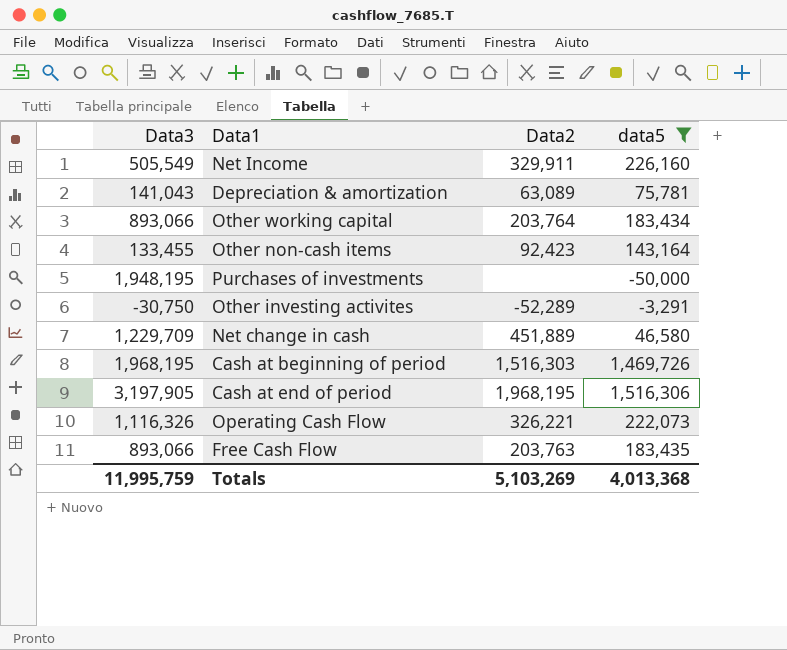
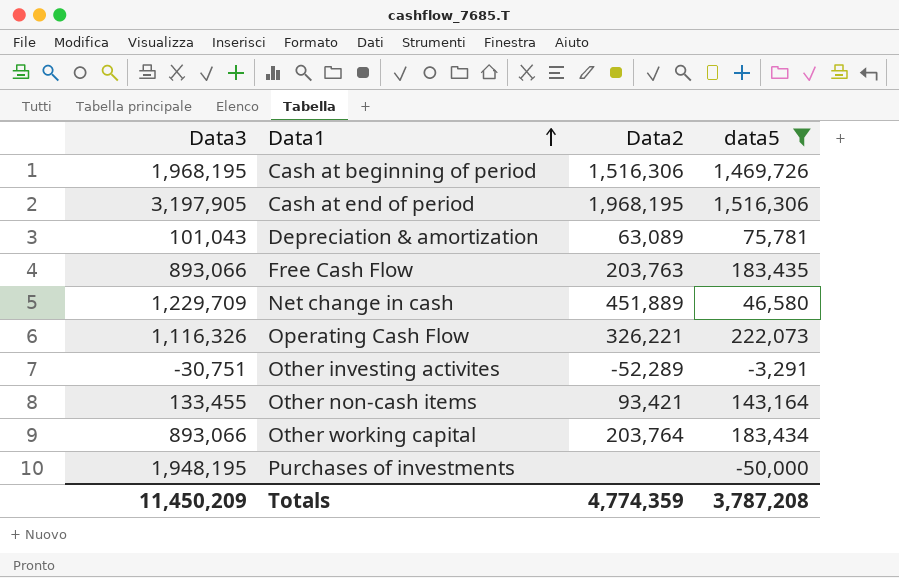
row order: none -> Data1 ascending
row Net Income: 505,549 | 329,911 | 226,160 -> none
Cash at beginning of period | Data2: 1,516,303 -> 1,516,306
Depreciation & amortization | Data3: 141,043 -> 101,043
Other investing activites | Data3: -30,750 -> -30,751
Other non-cash items | Data2: 92,423 -> 93,421
Totals | Data3: 11,995,759 -> 11,450,209
Totals | Data2: 5,103,269 -> 4,774,359
Totals | data5: 4,013,368 -> 3,787,208

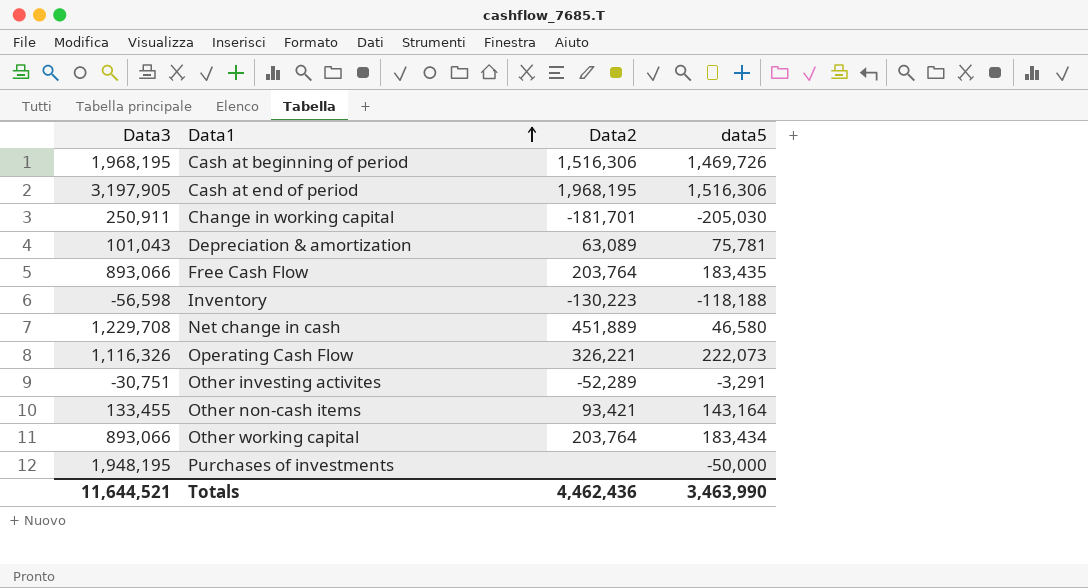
filter: data5 >= -50,000 -> none
Free Cash Flow | Data2: 203,763 -> 203,764
Net change in cash | Data3: 1,229,709 -> 1,229,708
Totals | Data3: 11,450,209 -> 11,644,521
Totals | Data2: 4,774,359 -> 4,462,436
Totals | data5: 3,787,208 -> 3,463,990

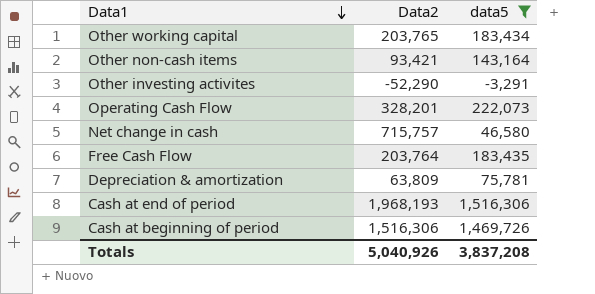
filter: none -> data5 >= -3,291
row order: Data1 ascending -> Data1 descending
column Data3 | position: 1 -> none
Other working capital | Data2: 203,764 -> 203,765
Other investing activites | Data2: -52,289 -> -52,290
Operating Cash Flow | Data2: 326,221 -> 328,201
Net change in cash | Data2: 451,889 -> 715,757
Depreciation & amortization | Data2: 63,089 -> 63,809
Cash at end of period | Data2: 1,968,195 -> 1,968,193
Totals | Data2: 4,462,436 -> 5,040,926
Totals | data5: 3,463,990 -> 3,837,208

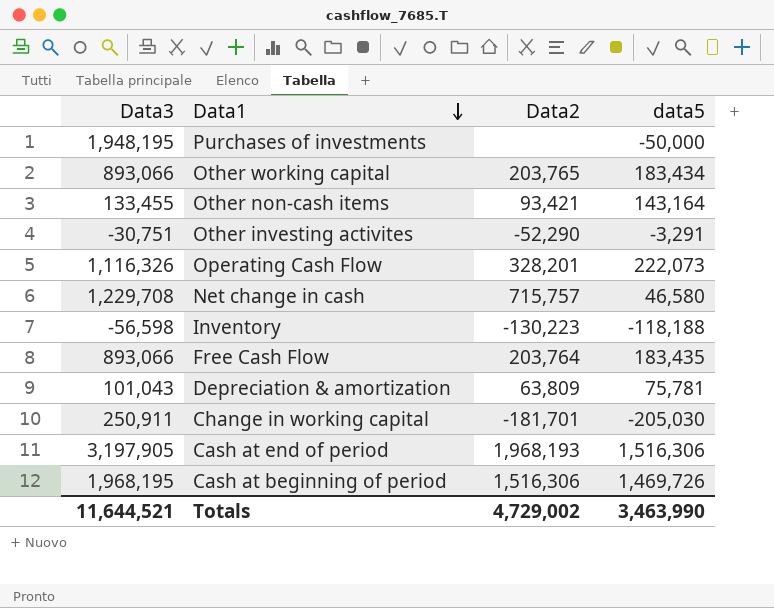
filter: data5 >= -3,291 -> none
column Data3 | position: none -> 1
Totals | Data2: 5,040,926 -> 4,729,002
Totals | data5: 3,837,208 -> 3,463,990

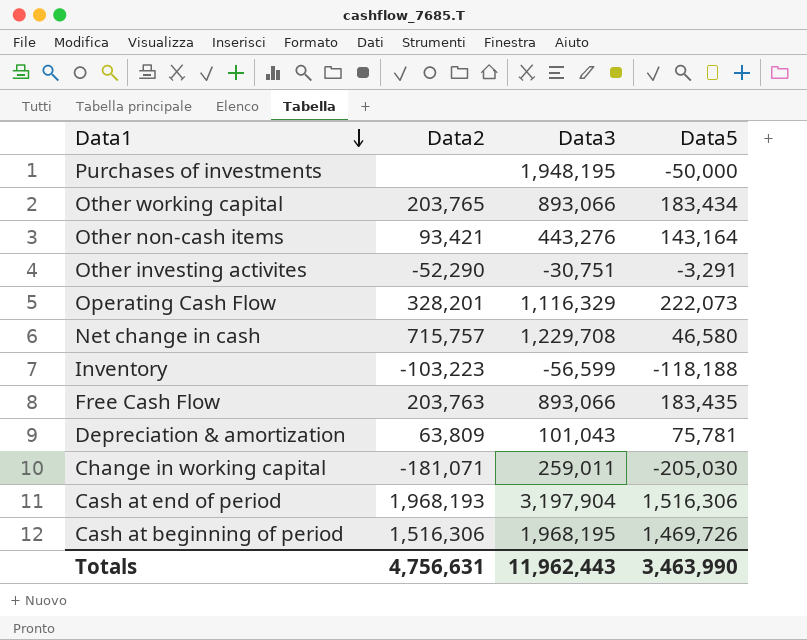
column Data3 | position: 1 -> 3
column name: data5 -> Data5
Other non-cash items | Data3: 133,455 -> 443,276
Operating Cash Flow | Data3: 1,116,326 -> 1,116,329
Inventory | Data2: -130,223 -> -103,223
Inventory | Data3: -56,598 -> -56,599
Free Cash Flow | Data2: 203,764 -> 203,763
Change in working capital | Data2: -181,701 -> -181,071
Change in working capital | Data3: 250,911 -> 259,011
Cash at end of period | Data3: 3,197,905 -> 3,197,904
Totals | Data2: 4,729,002 -> 4,756,631
Totals | Data3: 11,644,521 -> 11,962,443

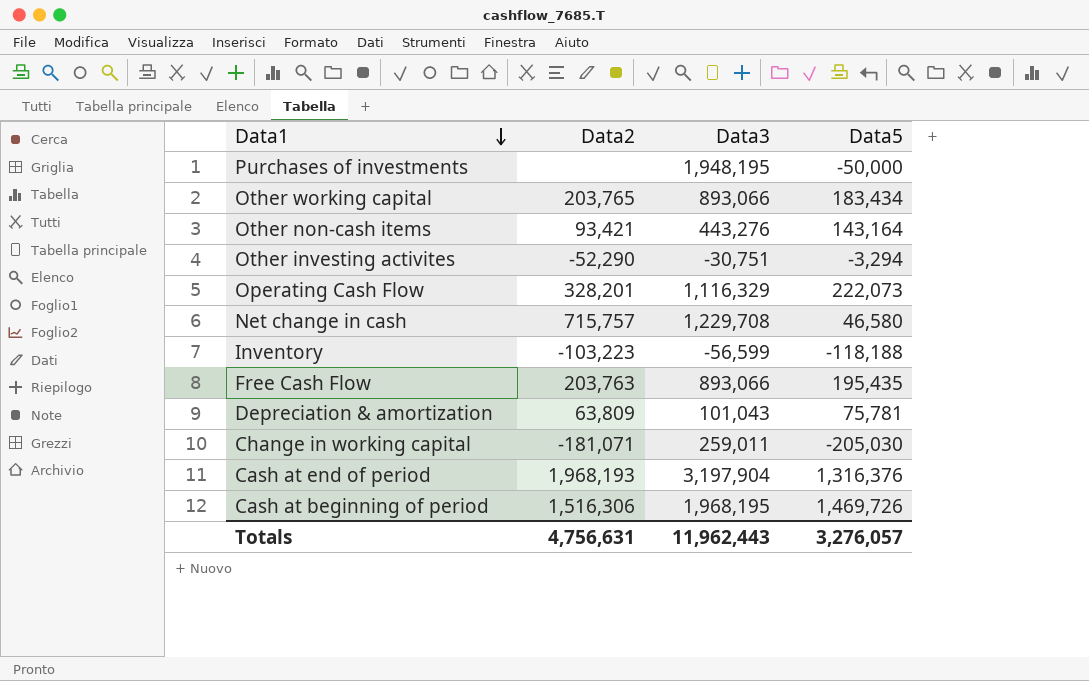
Other investing activites | Data5: -3,291 -> -3,294
Free Cash Flow | Data5: 183,435 -> 195,435
Cash at end of period | Data5: 1,516,306 -> 1,316,376
Totals | Data5: 3,463,990 -> 3,276,057

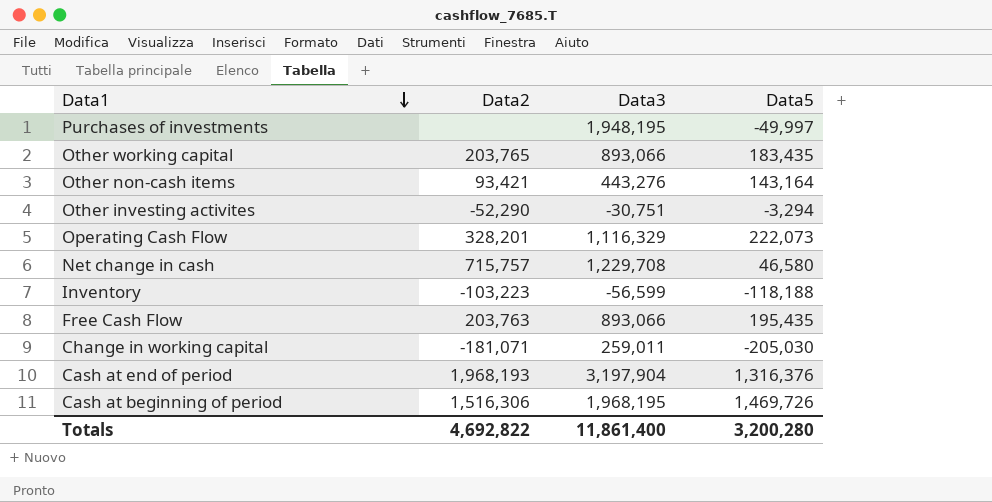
row Depreciation & amortization: 63,809 | 101,043 | 75,781 -> none
Purchases of investments | Data5: -50,000 -> -49,997
Other working capital | Data5: 183,434 -> 183,435
Totals | Data2: 4,756,631 -> 4,692,822
Totals | Data3: 11,962,443 -> 11,861,400
Totals | Data5: 3,276,057 -> 3,200,280

